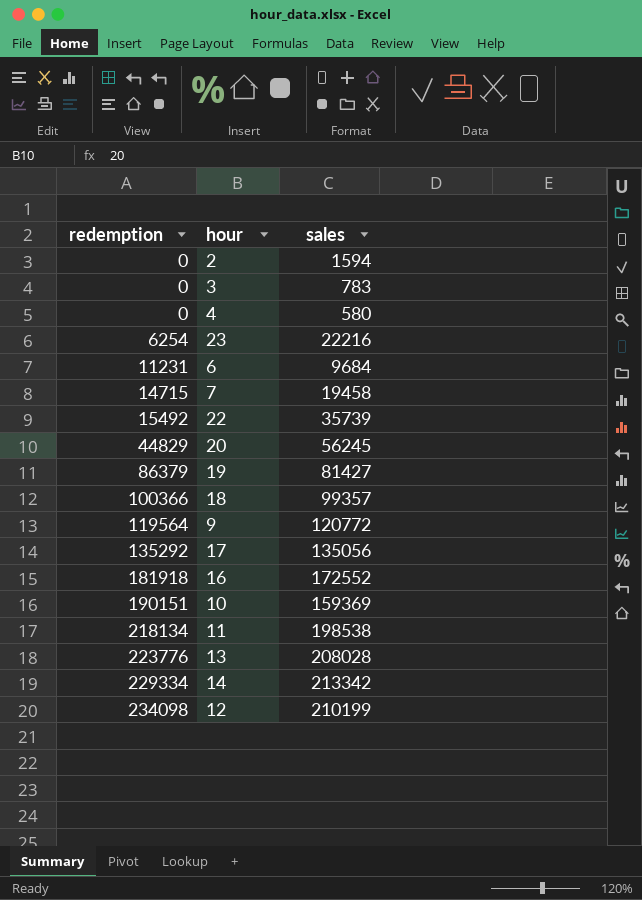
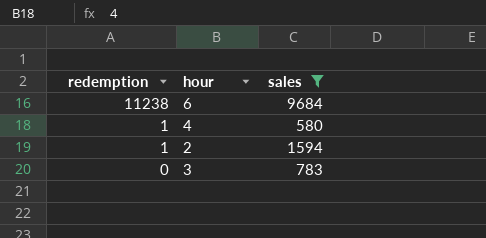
filter: none -> sales <= 9684
row order: redemption ascending -> redemption descending
6 | redemption: 11231 -> 11238
4 | redemption: 0 -> 1
2 | redemption: 0 -> 1

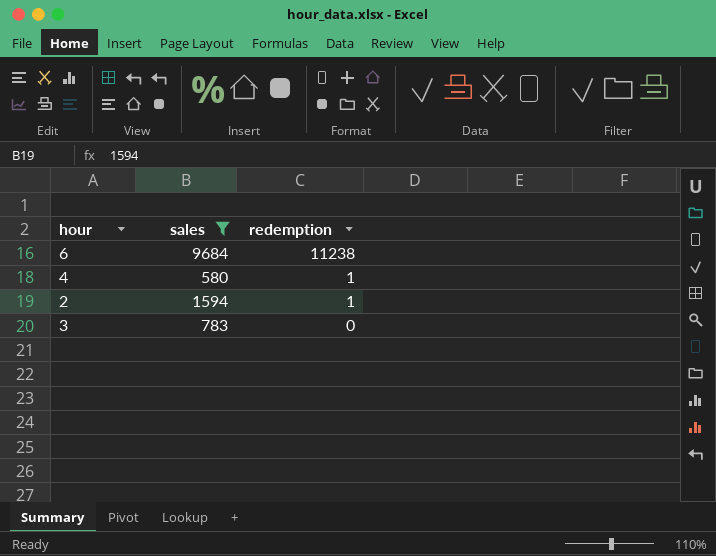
column redemption | position: 1 -> 3

